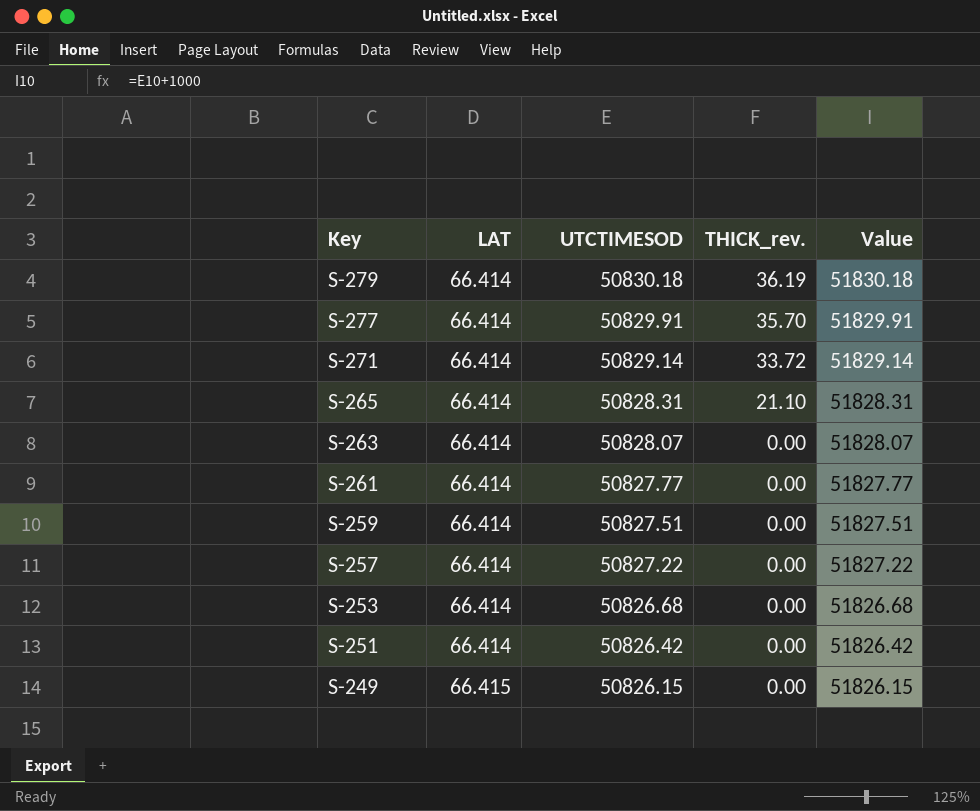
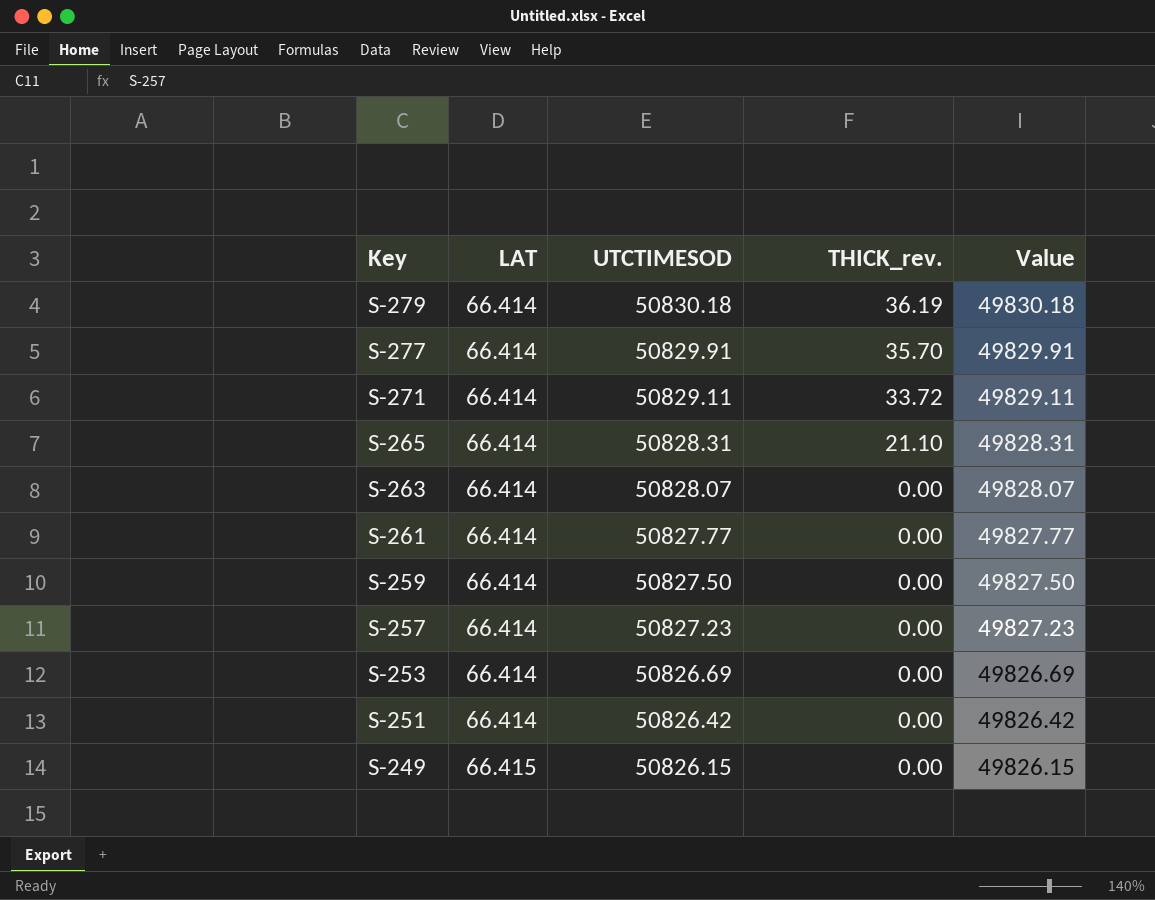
column Value | formula: [UTCTIMESOD] + 1000 -> [UTCTIMESOD] - 1000
S-271 | UTCTIMESOD: 50829.14 -> 50829.11
S-259 | UTCTIMESOD: 50827.51 -> 50827.50
S-257 | UTCTIMESOD: 50827.22 -> 50827.23
S-253 | UTCTIMESOD: 50826.68 -> 50826.69

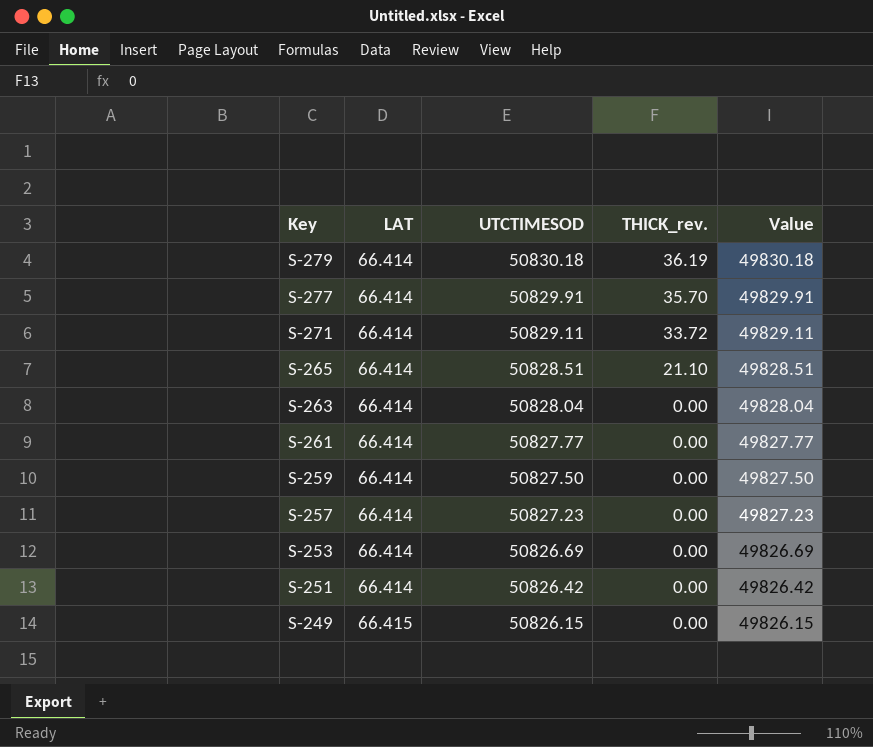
S-265 | UTCTIMESOD: 50828.31 -> 50828.51
S-265 | Value: 49828.31 -> 49828.51
S-263 | UTCTIMESOD: 50828.07 -> 50828.04
S-263 | Value: 49828.07 -> 49828.04

